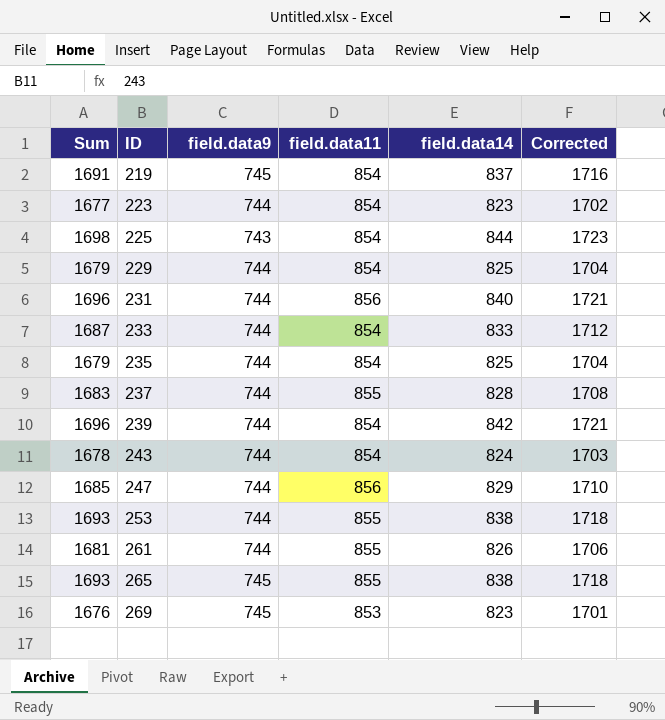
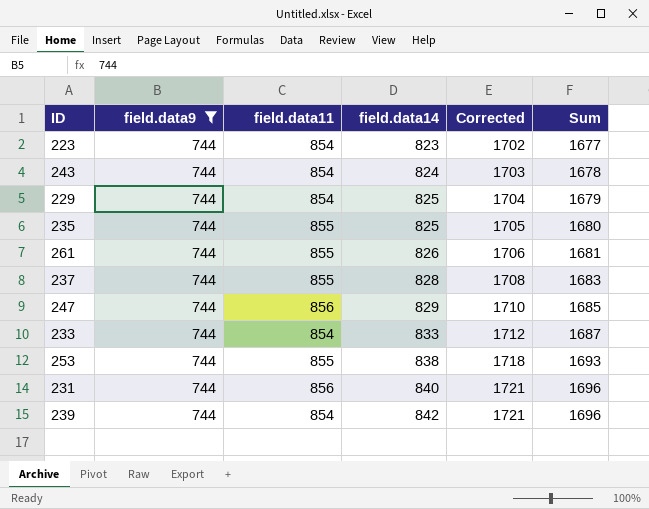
filter: none -> field.data9 = 744
row order: ID ascending -> field.data14 ascending
column Sum | position: 1 -> 6
235 | field.data11: 854 -> 855
235 | Corrected: 1704 -> 1705
235 | Sum: 1679 -> 1680

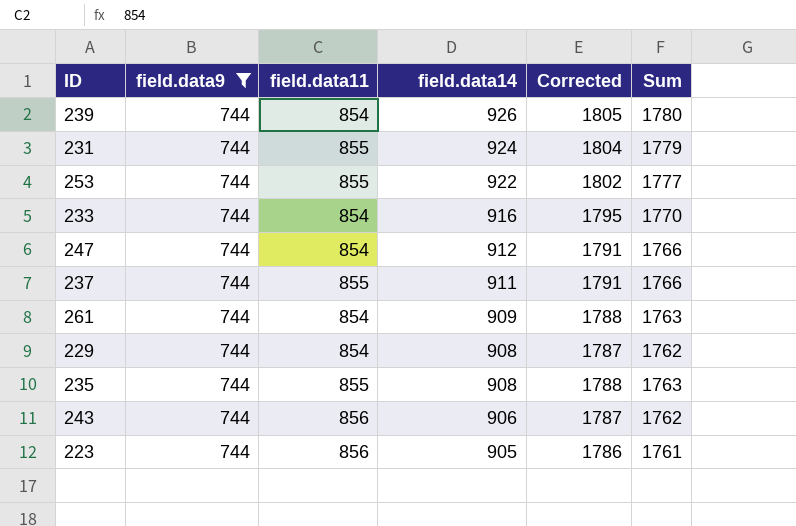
row order: field.data14 ascending -> field.data14 descending
239 | field.data14: 842 -> 926
239 | Corrected: 1721 -> 1805
239 | Sum: 1696 -> 1780
231 | field.data11: 856 -> 855
231 | field.data14: 840 -> 924
231 | Corrected: 1721 -> 1804
231 | Sum: 1696 -> 1779
253 | field.data14: 838 -> 922
253 | Corrected: 1718 -> 1802
253 | Sum: 1693 -> 1777
233 | field.data14: 833 -> 916
233 | Corrected: 1712 -> 1795
233 | Sum: 1687 -> 1770
247 | field.data11: 856 -> 854
247 | field.data14: 829 -> 912
247 | Corrected: 1710 -> 1791
247 | Sum: 1685 -> 1766
237 | field.data14: 828 -> 911
237 | Corrected: 1708 -> 1791
237 | Sum: 1683 -> 1766
261 | field.data11: 855 -> 854
261 | field.data14: 826 -> 909
261 | Corrected: 1706 -> 1788
261 | Sum: 1681 -> 1763
229 | field.data14: 825 -> 908
229 | Corrected: 1704 -> 1787
229 | Sum: 1679 -> 1762
235 | field.data14: 825 -> 908
235 | Corrected: 1705 -> 1788
235 | Sum: 1680 -> 1763
243 | field.data11: 854 -> 856
243 | field.data14: 824 -> 906
243 | Corrected: 1703 -> 1787
243 | Sum: 1678 -> 1762
223 | field.data11: 854 -> 856
223 | field.data14: 823 -> 905
223 | Corrected: 1702 -> 1786
223 | Sum: 1677 -> 1761

